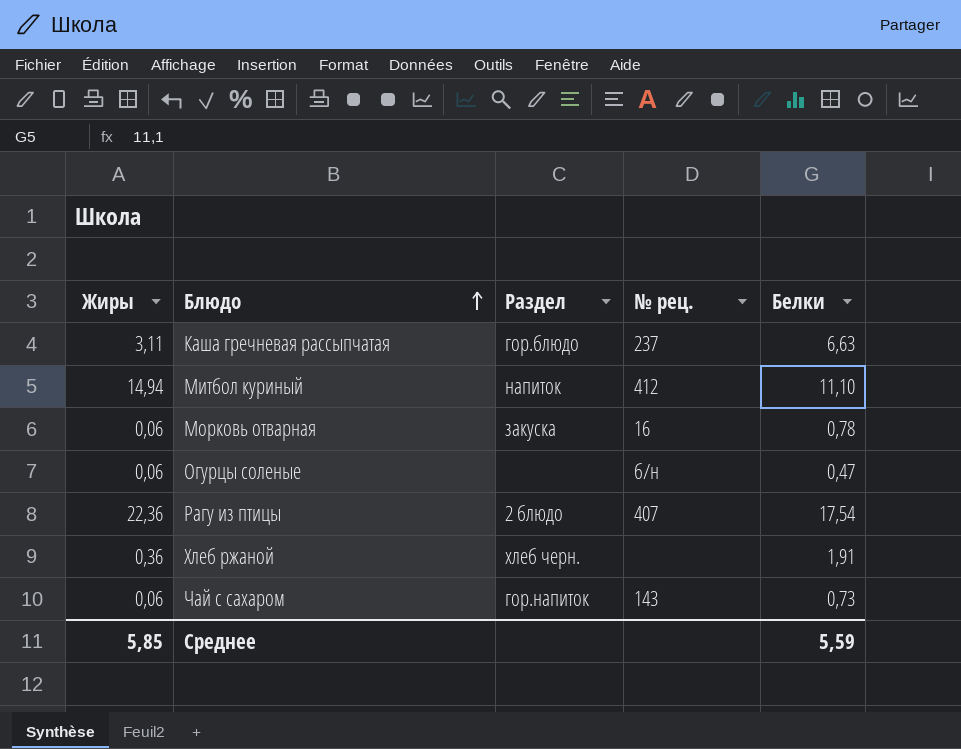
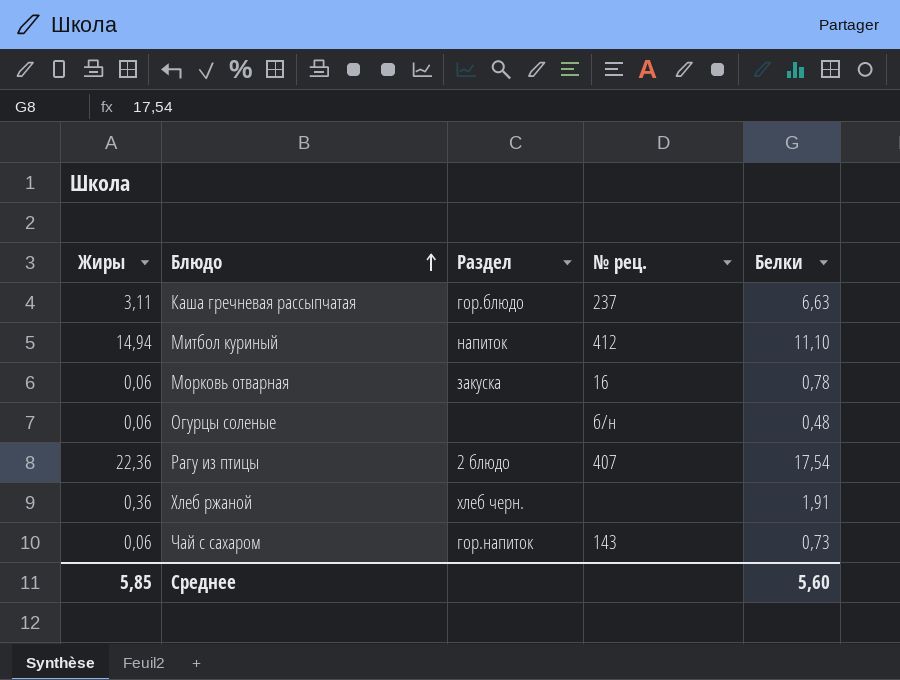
Огурцы соленые | Белки: 0,47 -> 0,48
Среднее | Белки: 5,59 -> 5,60

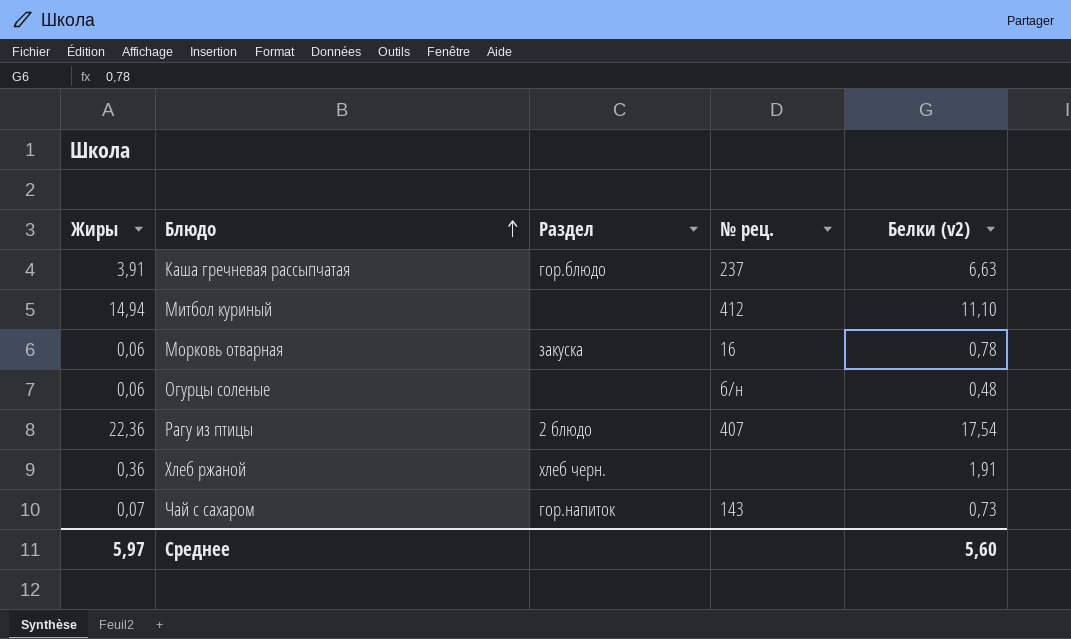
column name: Белки -> Белки (v2)
Каша гречневая рассыпчатая | Жиры: 3,11 -> 3,91
Митбол куриный | Раздел: напиток -> none
Чай с сахаром | Жиры: 0,06 -> 0,07
Среднее | Жиры: 5,85 -> 5,97

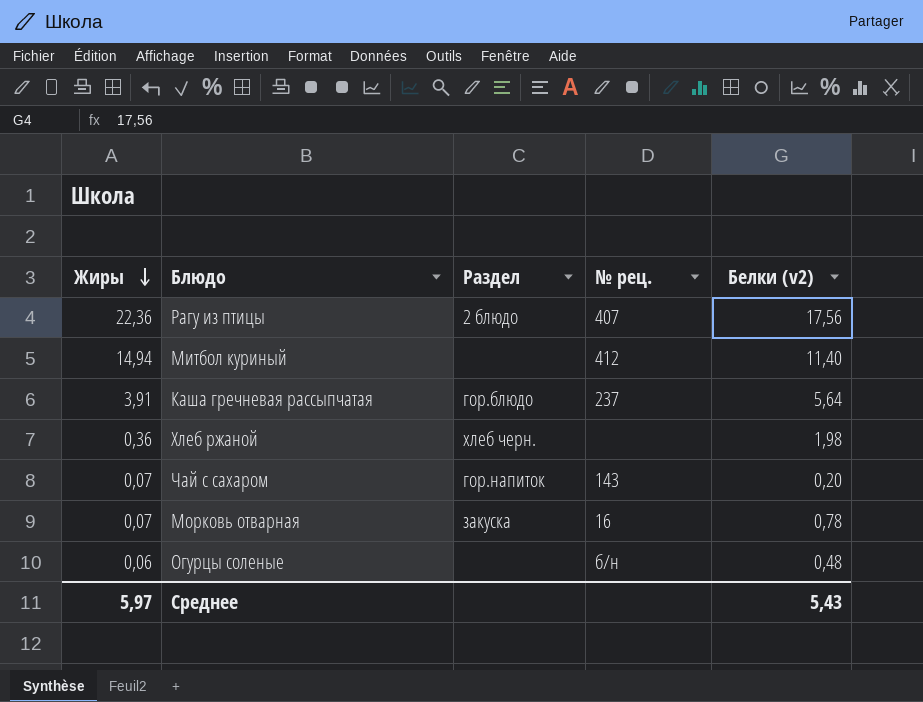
row order: Блюдо ascending -> Жиры descending
Рагу из птицы | Белки (v2): 17,54 -> 17,56
Митбол куриный | Белки (v2): 11,10 -> 11,40
Каша гречневая рассыпчатая | Белки (v2): 6,63 -> 5,64
Хлеб ржаной | Белки (v2): 1,91 -> 1,98
Чай с сахаром | Белки (v2): 0,73 -> 0,20
Морковь отварная | Жиры: 0,06 -> 0,07
Среднее | Белки (v2): 5,60 -> 5,43

